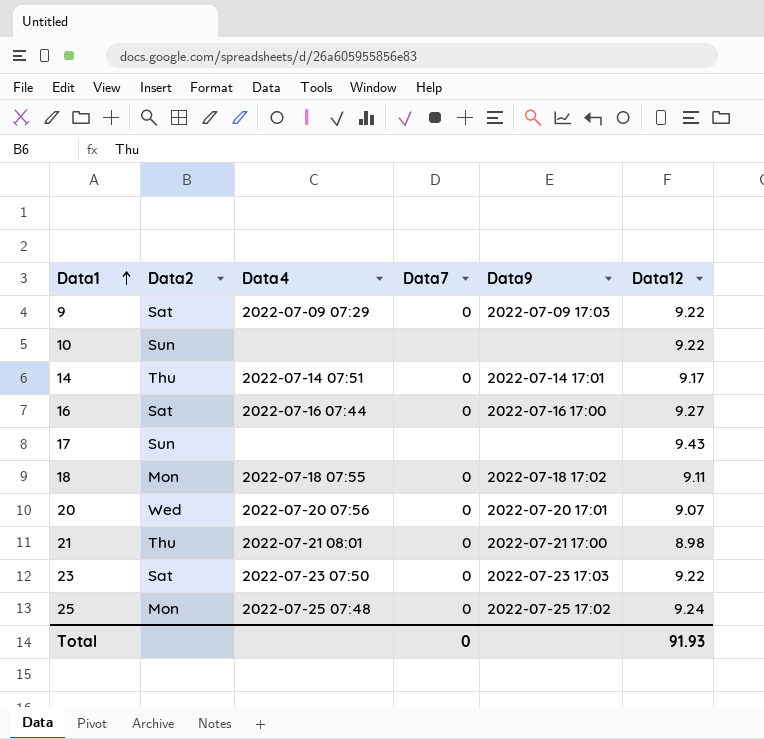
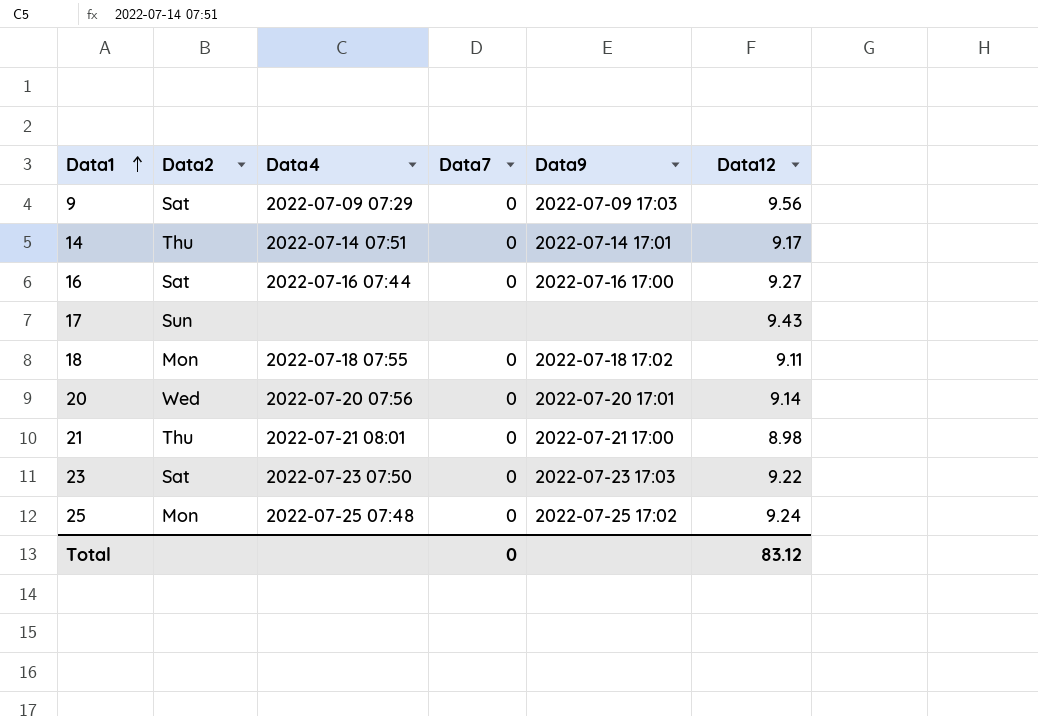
row 10: Sun | none | none | none | 9.22 -> none
9 | Data12: 9.22 -> 9.56
20 | Data12: 9.07 -> 9.14
Total | Data12: 91.93 -> 83.12

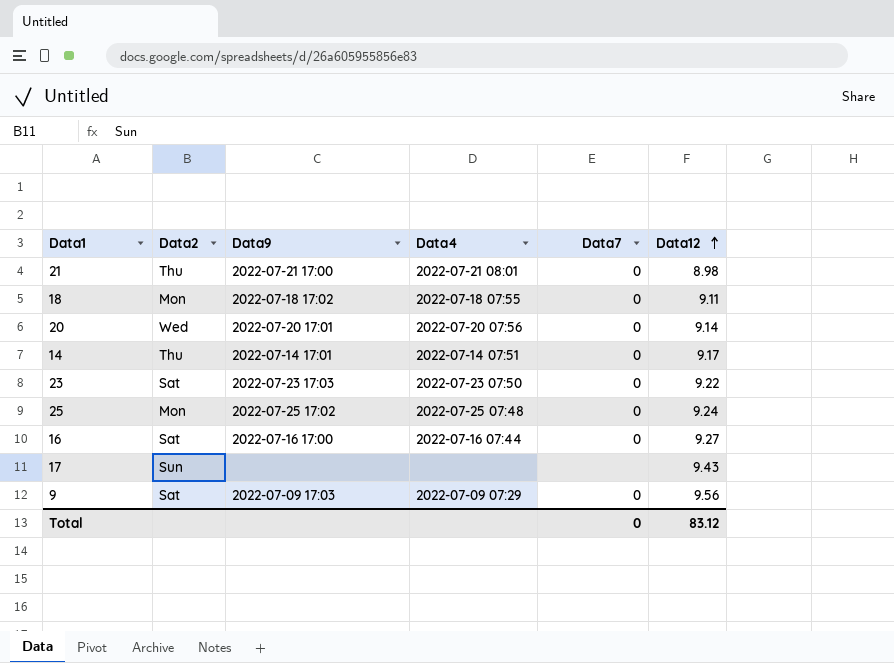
row order: Data1 ascending -> Data12 ascending
column Data9 | position: 5 -> 3

